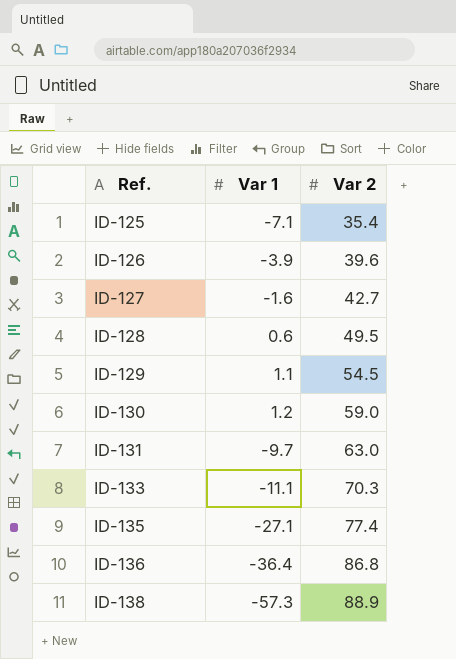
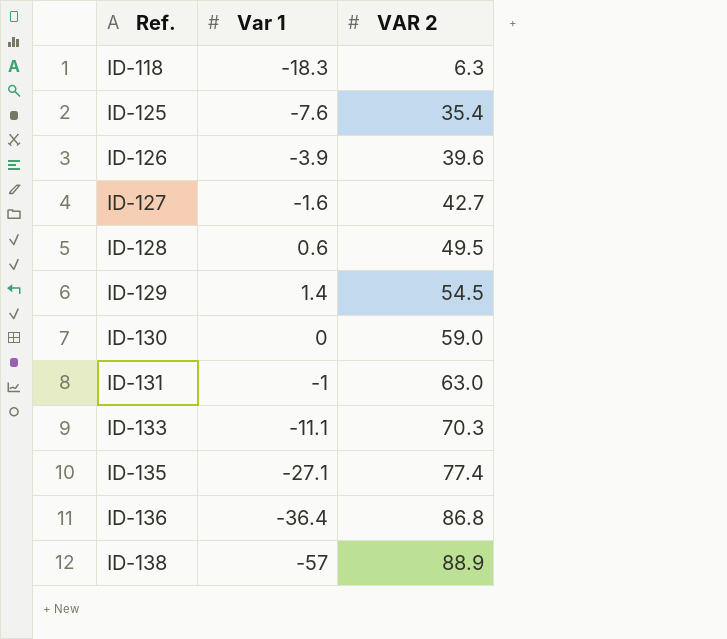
column name: Var 2 -> VAR 2
row ID-118: none -> -18.3 | 6.3
ID-125 | Var 1: -7.1 -> -7.6
ID-129 | Var 1: 1.1 -> 1.4
ID-130 | Var 1: 1.2 -> 0
ID-131 | Var 1: -9.7 -> -1
ID-138 | Var 1: -57.3 -> -57

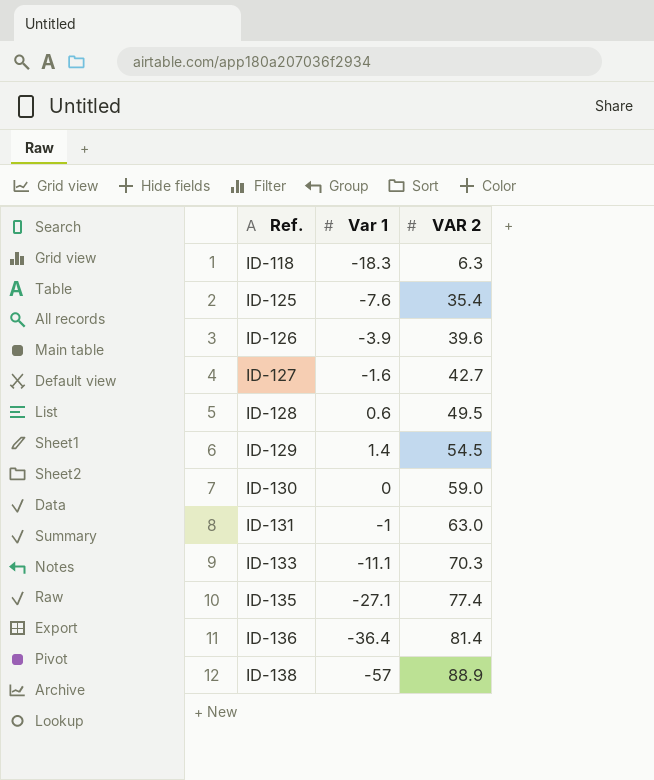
ID-136 | VAR 2: 86.8 -> 81.4

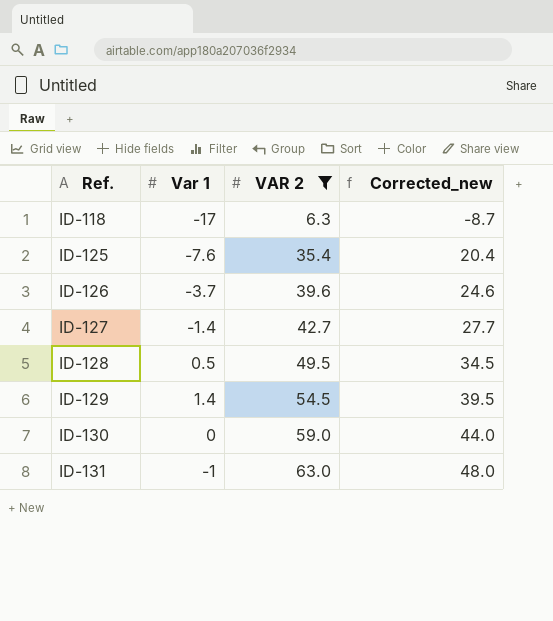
filter: none -> VAR 2 <= 63.0
column Corrected_new | formula: none -> [VAR 2] - 15
ID-118 | Var 1: -18.3 -> -17
ID-126 | Var 1: -3.9 -> -3.7
ID-127 | Var 1: -1.6 -> -1.4
ID-128 | Var 1: 0.6 -> 0.5

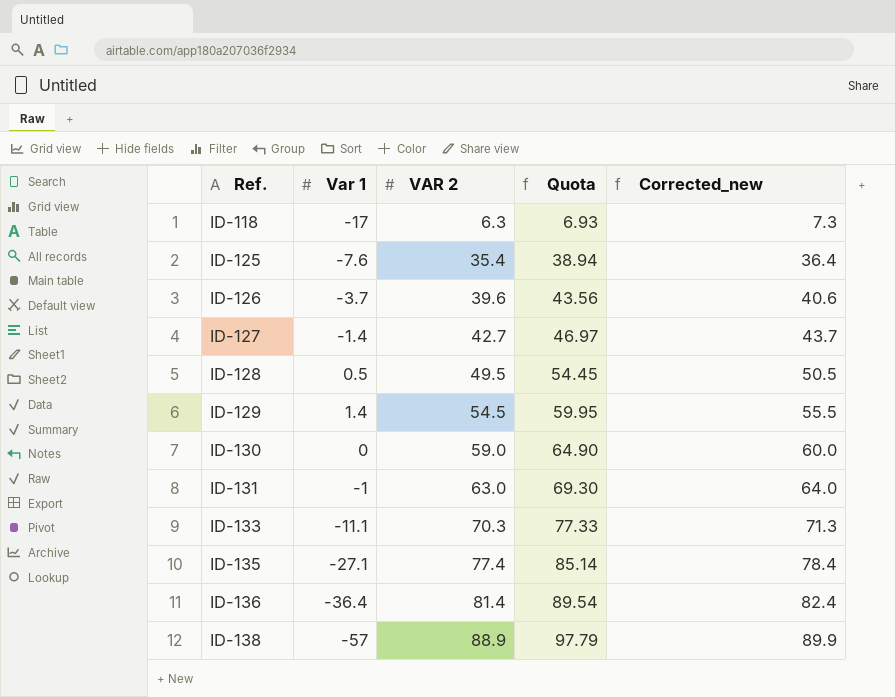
filter: VAR 2 <= 63.0 -> none
column Quota | formula: none -> [VAR 2] * 1.1
column Corrected_new | formula: [VAR 2] - 15 -> [VAR 2] + 1

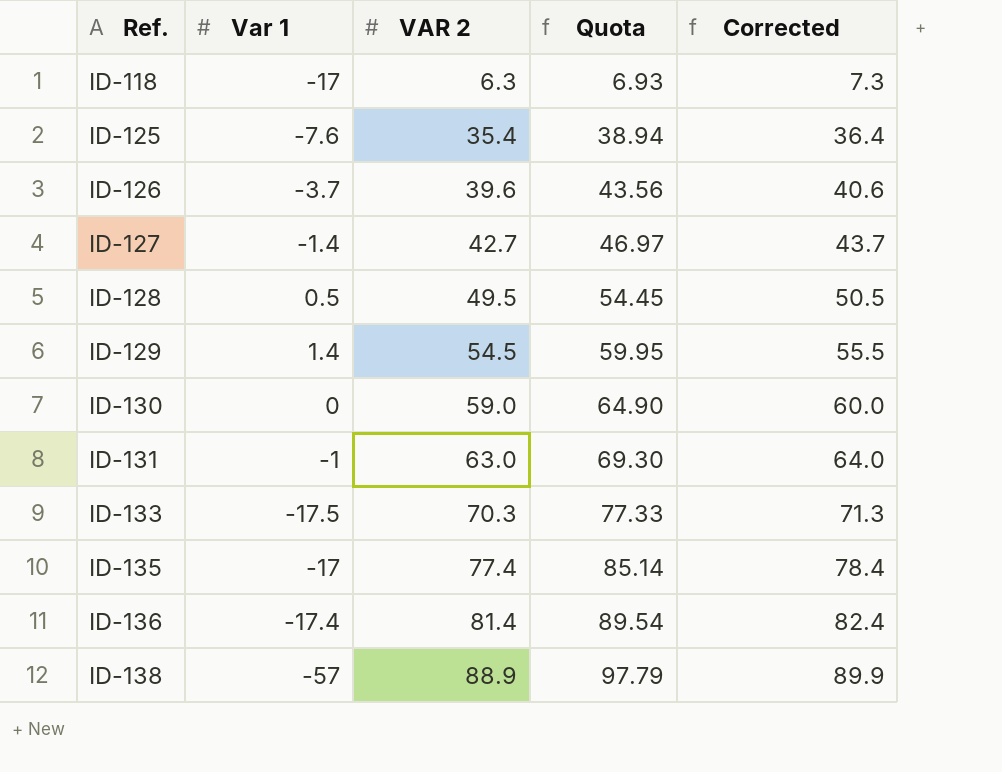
column name: Corrected_new -> Corrected
ID-133 | Var 1: -11.1 -> -17.5
ID-135 | Var 1: -27.1 -> -17
ID-136 | Var 1: -36.4 -> -17.4

